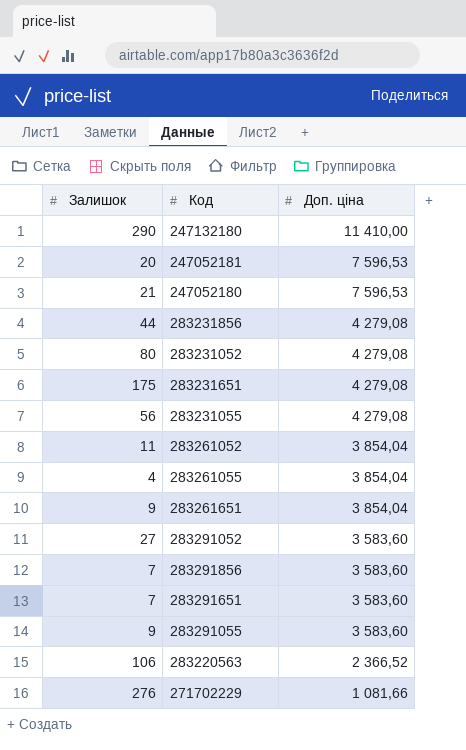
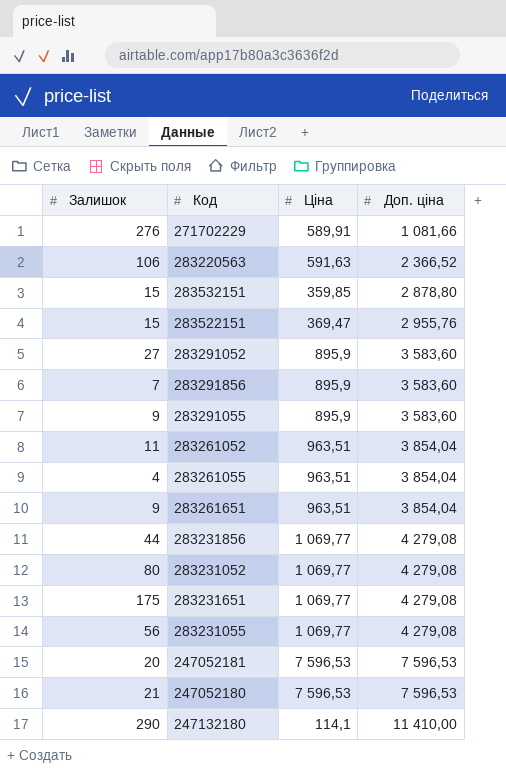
row order: Доп. ціна descending -> Доп. ціна ascending
column Ціна | position: none -> 3
row 283291651: 7 | 3 583,60 -> none
row 283532151: none -> 15 | 359,85 | 2 878,80
row 283522151: none -> 15 | 369,47 | 2 955,76

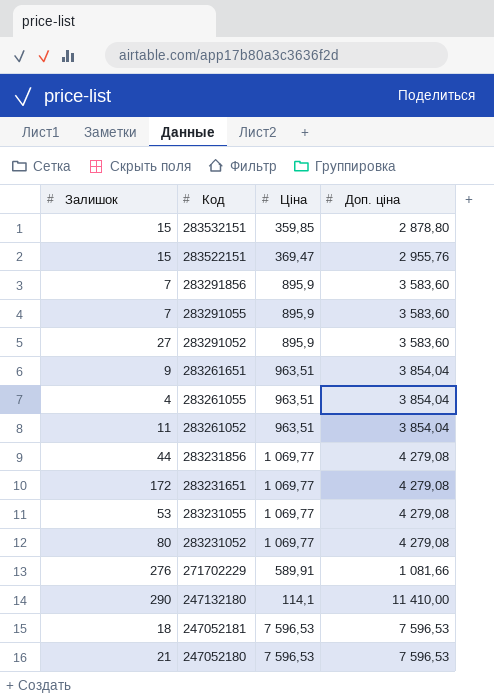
row order: Доп. ціна ascending -> Код descending
row 283220563: 106 | 591,63 | 2 366,52 -> none
283291055 | Залишок: 9 -> 7
283231651 | Залишок: 175 -> 172
283231055 | Залишок: 56 -> 53
247052181 | Залишок: 20 -> 18

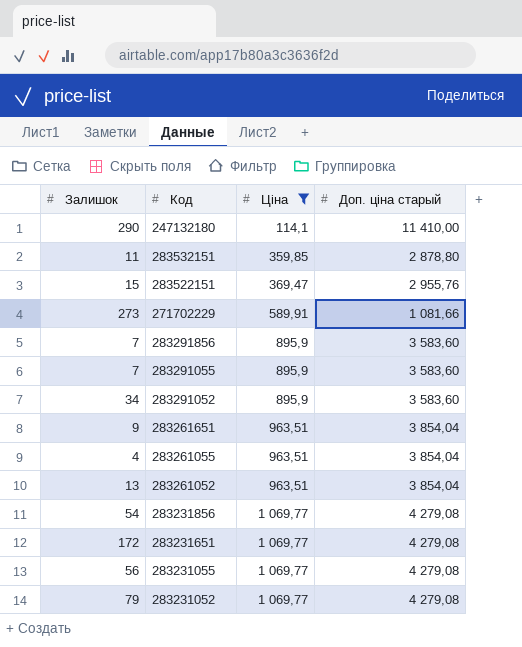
filter: none -> Ціна != 7 596,53
row order: Код descending -> Ціна ascending
column name: Доп. ціна -> Доп. ціна старый
283532151 | Залишок: 15 -> 11
271702229 | Залишок: 276 -> 273
283291052 | Залишок: 27 -> 34
283261052 | Залишок: 11 -> 13
283231856 | Залишок: 44 -> 54
283231055 | Залишок: 53 -> 56
283231052 | Залишок: 80 -> 79

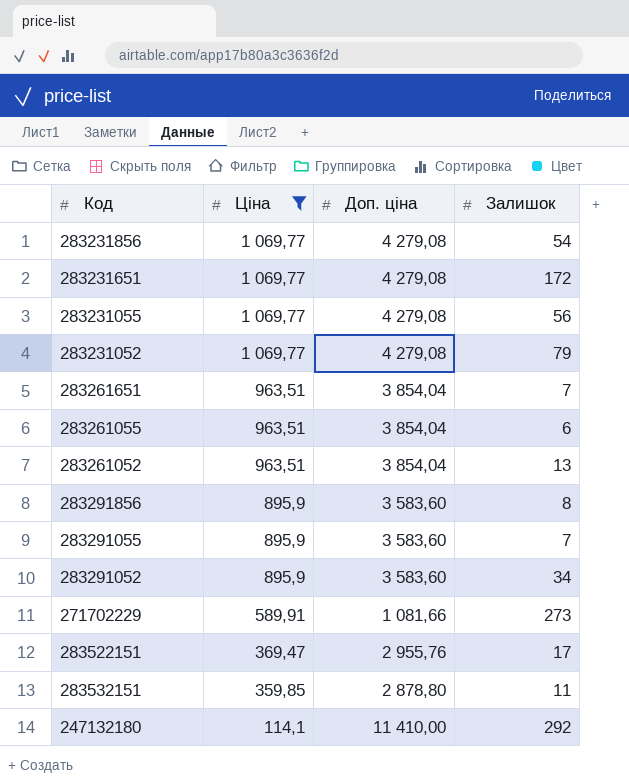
row order: Ціна ascending -> Ціна descending
column name: Доп. ціна старый -> Доп. ціна
column Залишок | position: 1 -> 4
283261651 | Залишок: 9 -> 7
283261055 | Залишок: 4 -> 6
283291856 | Залишок: 7 -> 8
283522151 | Залишок: 15 -> 17
247132180 | Залишок: 290 -> 292

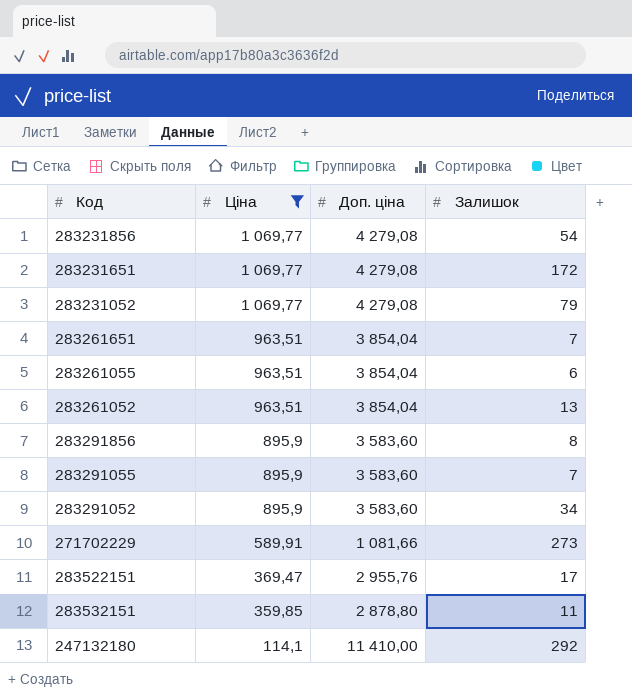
row 283231055: 1 069,77 | 4 279,08 | 56 -> none

